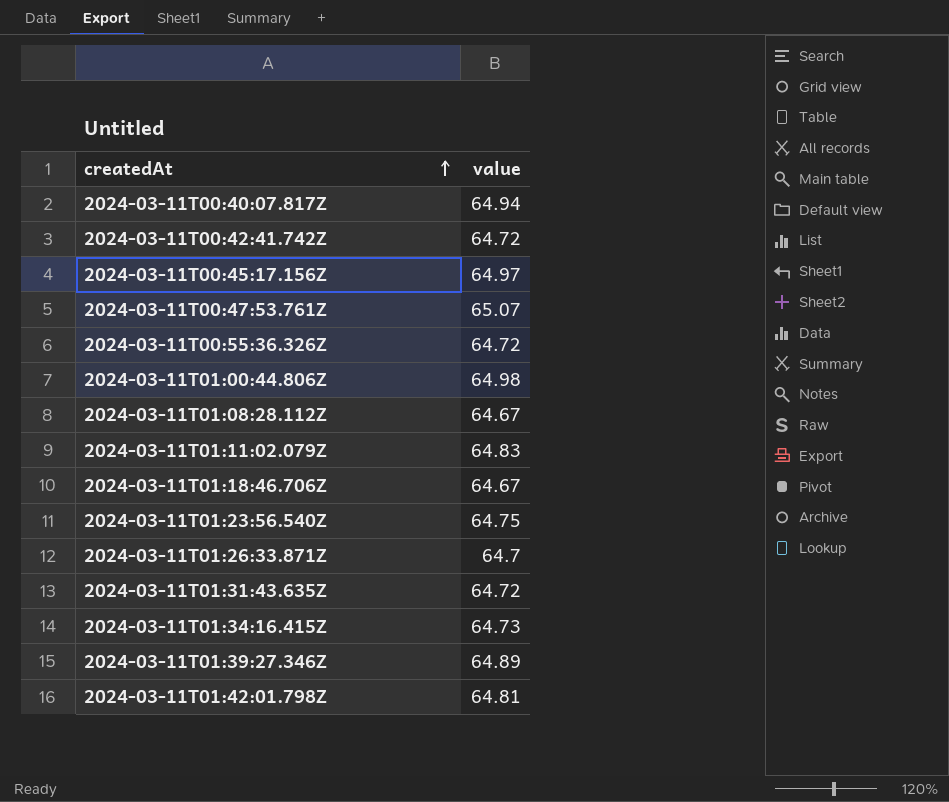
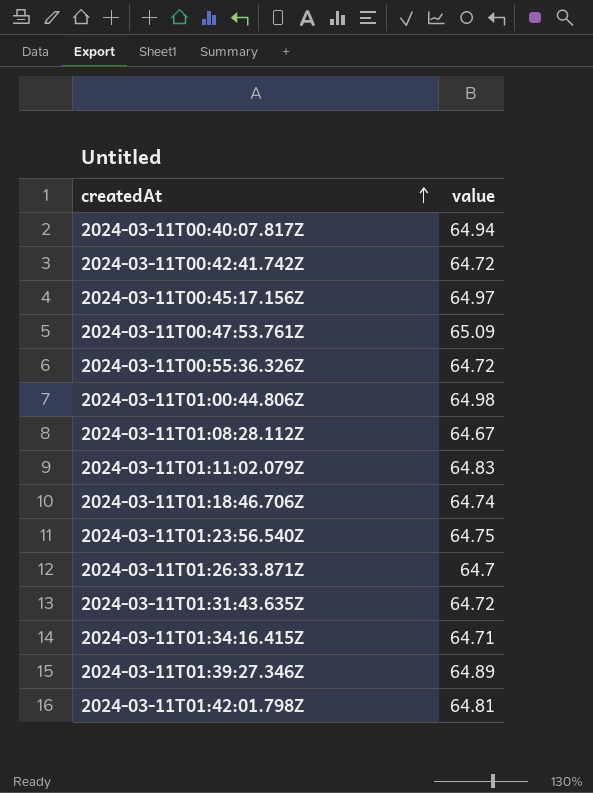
2024-03-11T00:47:53.761Z | value: 65.07 -> 65.09
2024-03-11T01:18:46.706Z | value: 64.67 -> 64.74
2024-03-11T01:34:16.415Z | value: 64.73 -> 64.71

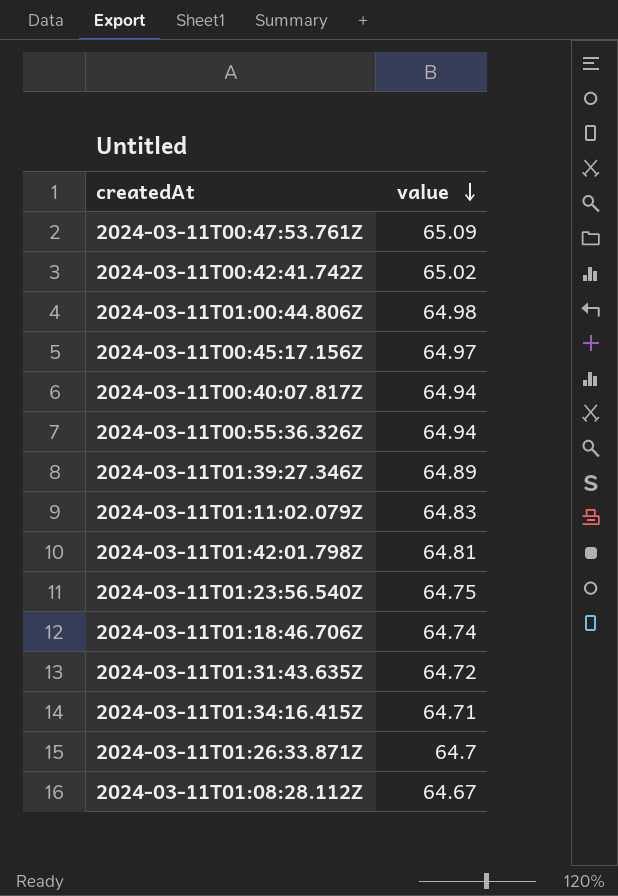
row order: createdAt ascending -> value descending
2024-03-11T00:42:41.742Z | value: 64.72 -> 65.02
2024-03-11T00:55:36.326Z | value: 64.72 -> 64.94

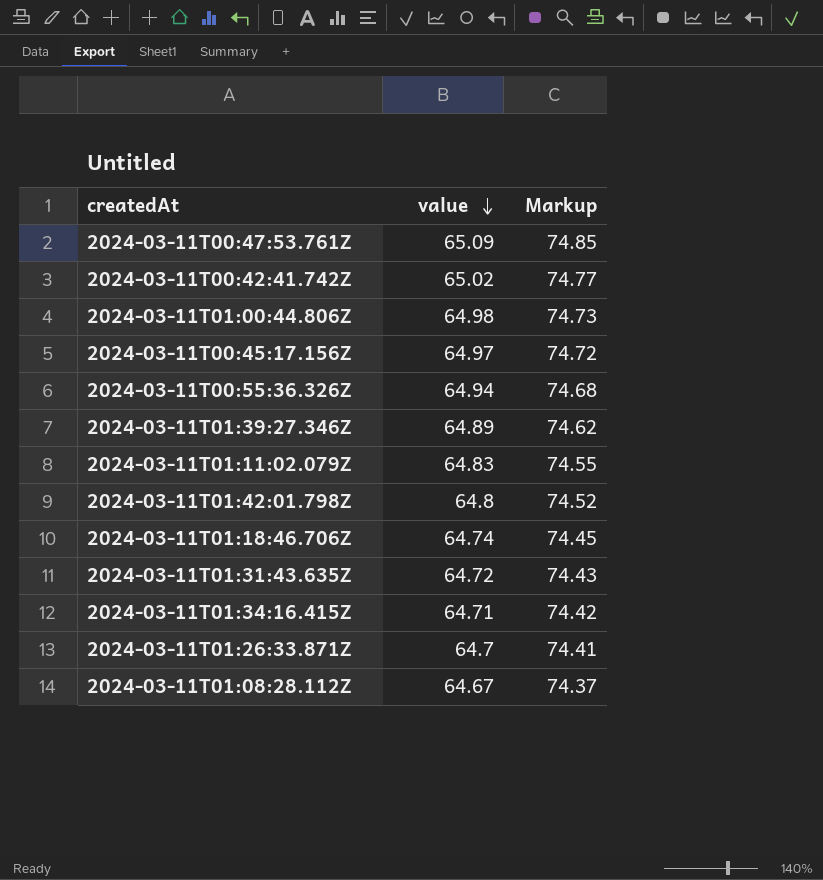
column Markup | formula: none -> [value] * 1.15
row 2024-03-11T00:40:07.817Z: 64.94 -> none
row 2024-03-11T01:23:56.540Z: 64.75 -> none
2024-03-11T01:42:01.798Z | value: 64.81 -> 64.8

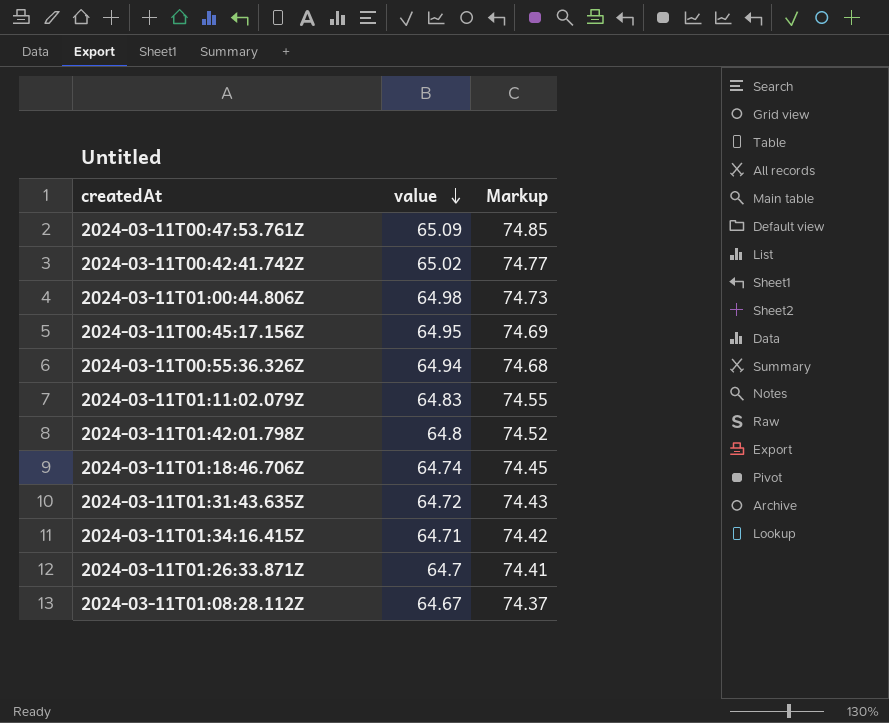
row 2024-03-11T01:39:27.346Z: 64.89 | 74.62 -> none
2024-03-11T00:45:17.156Z | value: 64.97 -> 64.95
2024-03-11T00:45:17.156Z | Markup: 74.72 -> 74.69

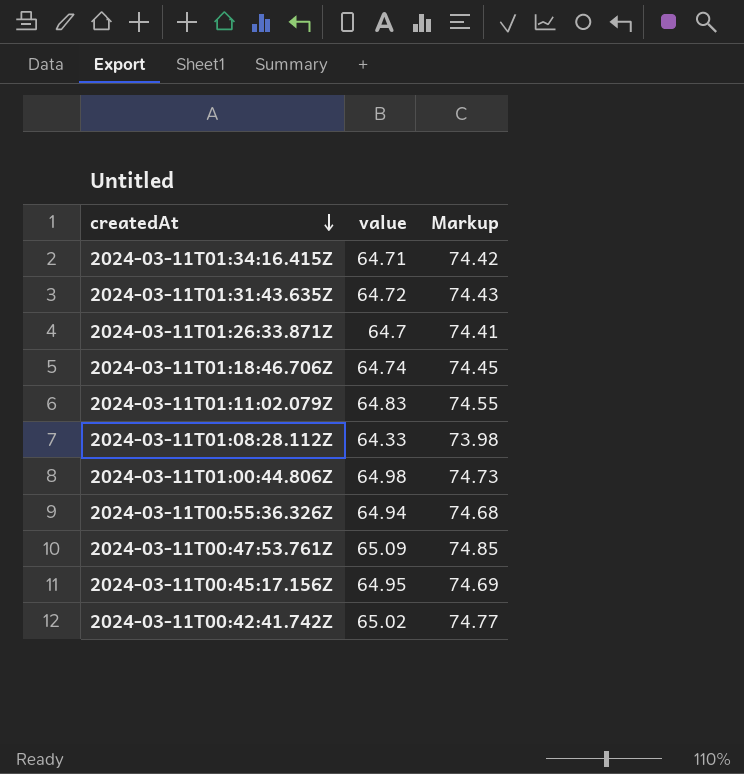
row order: value descending -> createdAt descending
row 2024-03-11T01:42:01.798Z: 64.8 | 74.52 -> none
2024-03-11T01:08:28.112Z | value: 64.67 -> 64.33
2024-03-11T01:08:28.112Z | Markup: 74.37 -> 73.98

